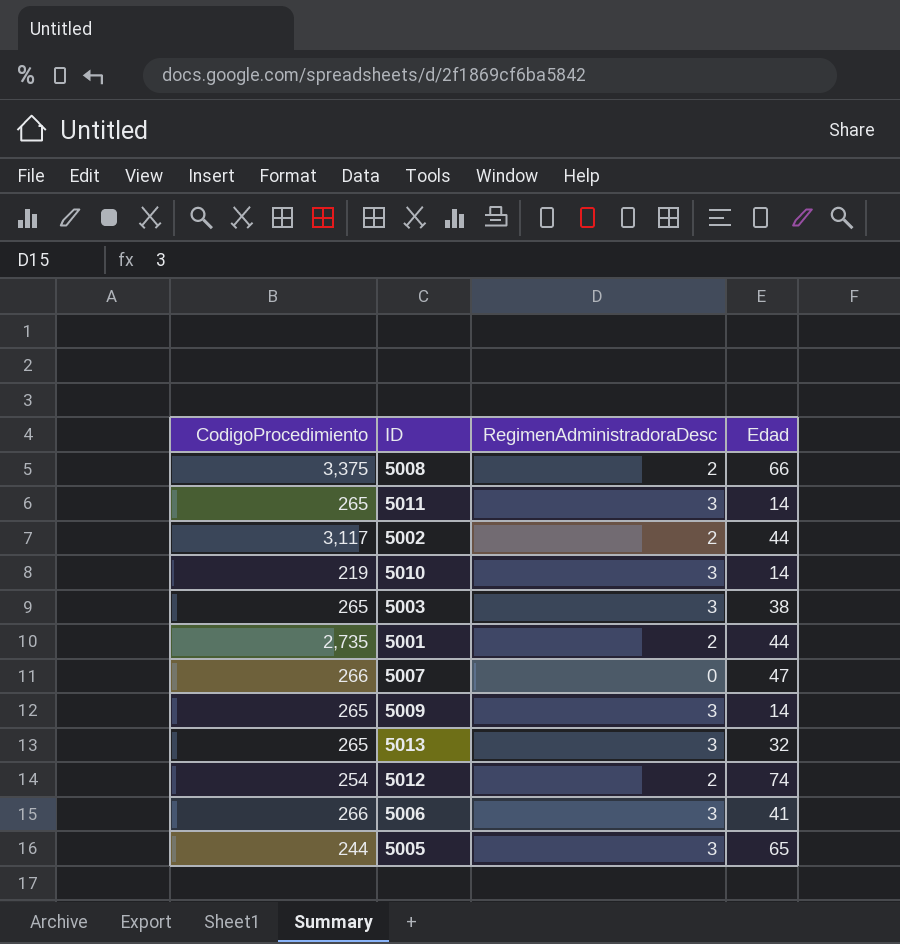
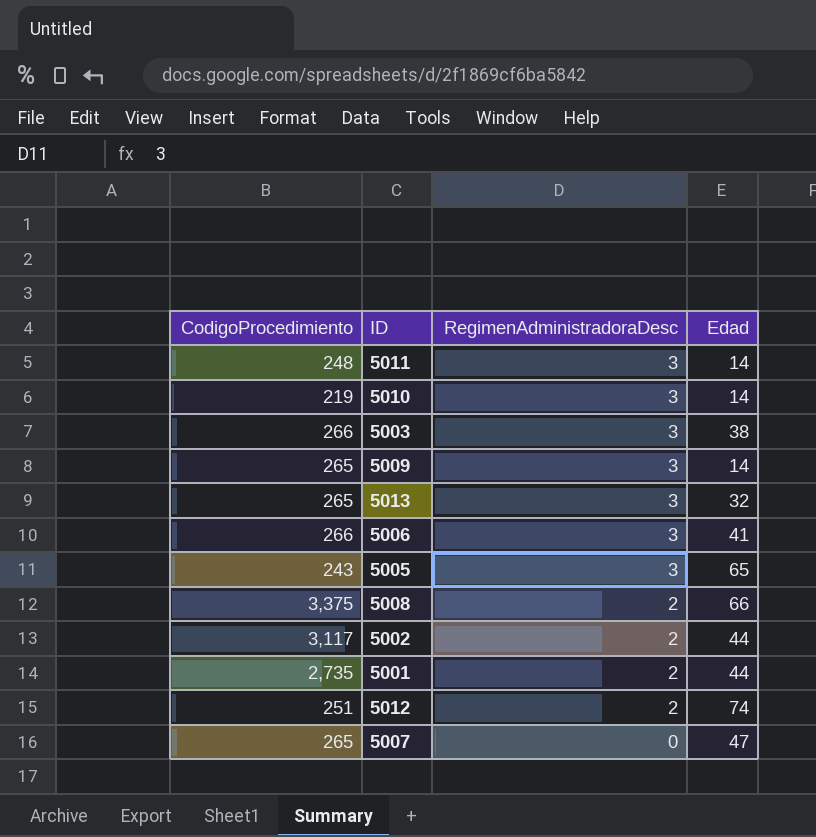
row order: none -> RegimenAdministradoraDesc descending
5011 | CodigoProcedimiento: 265 -> 248
5003 | CodigoProcedimiento: 265 -> 266
5005 | CodigoProcedimiento: 244 -> 243
5012 | CodigoProcedimiento: 254 -> 251
5007 | CodigoProcedimiento: 266 -> 265

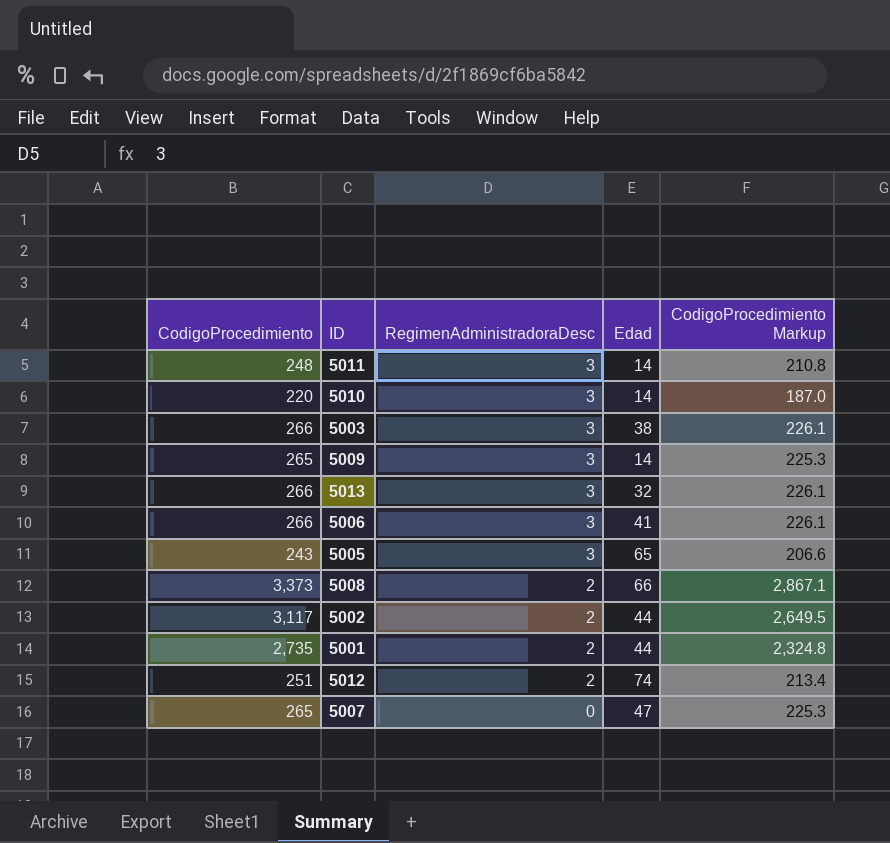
column CodigoProcedimiento Markup | formula: none -> [CodigoProcedimiento] * 0.85
5010 | CodigoProcedimiento: 219 -> 220
5013 | CodigoProcedimiento: 265 -> 266
5008 | CodigoProcedimiento: 3,375 -> 3,373

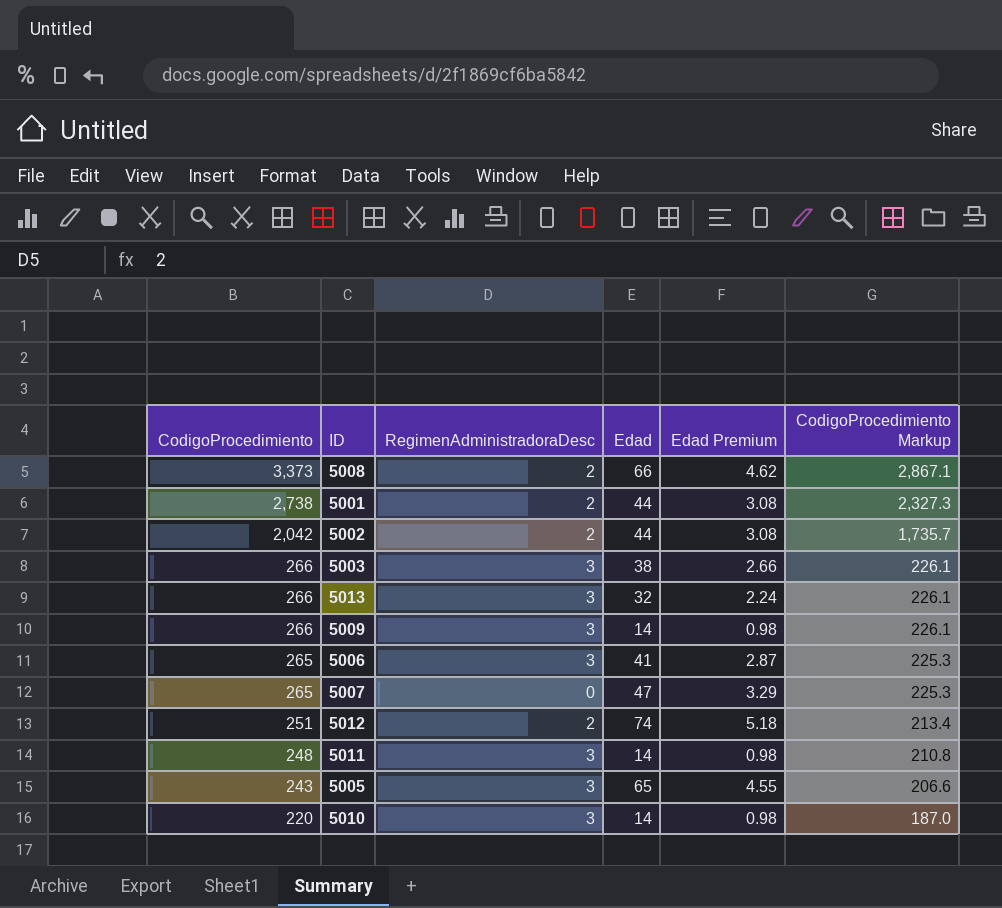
row order: RegimenAdministradoraDesc descending -> CodigoProcedimiento descending
column Edad Premium | formula: none -> [Edad] * 0.07
5001 | CodigoProcedimiento: 2,735 -> 2,738
5001 | CodigoProcedimiento Markup: 2,324.8 -> 2,327.3
5002 | CodigoProcedimiento: 3,117 -> 2,042
5002 | CodigoProcedimiento Markup: 2,649.5 -> 1,735.7
5009 | CodigoProcedimiento: 265 -> 266
5009 | CodigoProcedimiento Markup: 225.3 -> 226.1
5006 | CodigoProcedimiento: 266 -> 265
5006 | CodigoProcedimiento Markup: 226.1 -> 225.3

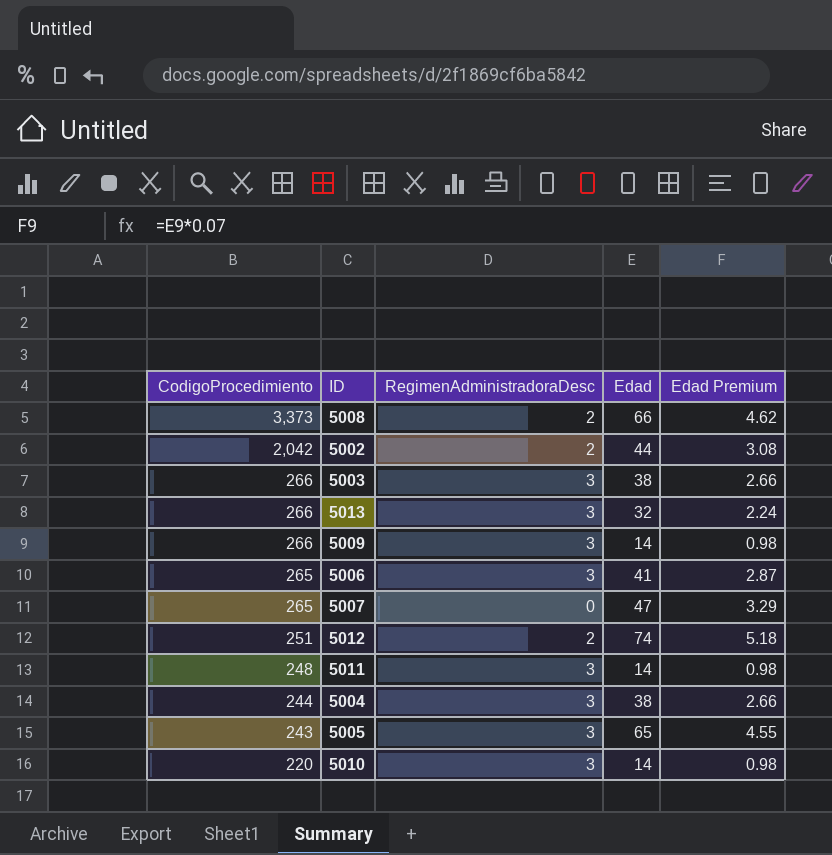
column CodigoProcedimiento Markup | formula: [CodigoProcedimiento] * 0.85 -> none
row 5001: 2,738 | 2 | 44 | 3.08 | 2,327.3 -> none
row 5004: none -> 244 | 3 | 38 | 2.66

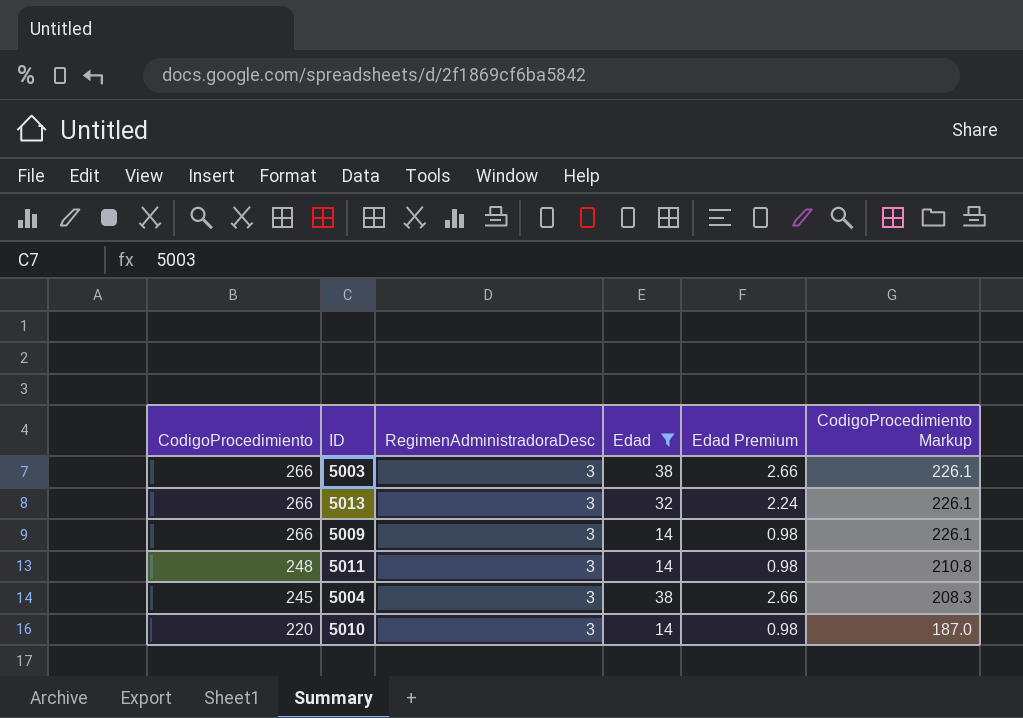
filter: none -> Edad <= 38
column CodigoProcedimiento Markup | formula: none -> [CodigoProcedimiento] * 0.85
5004 | CodigoProcedimiento: 244 -> 245

